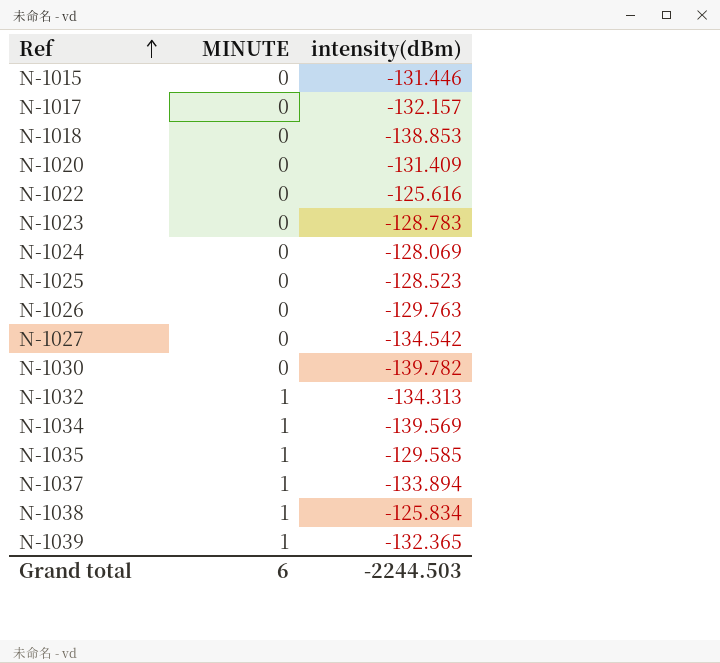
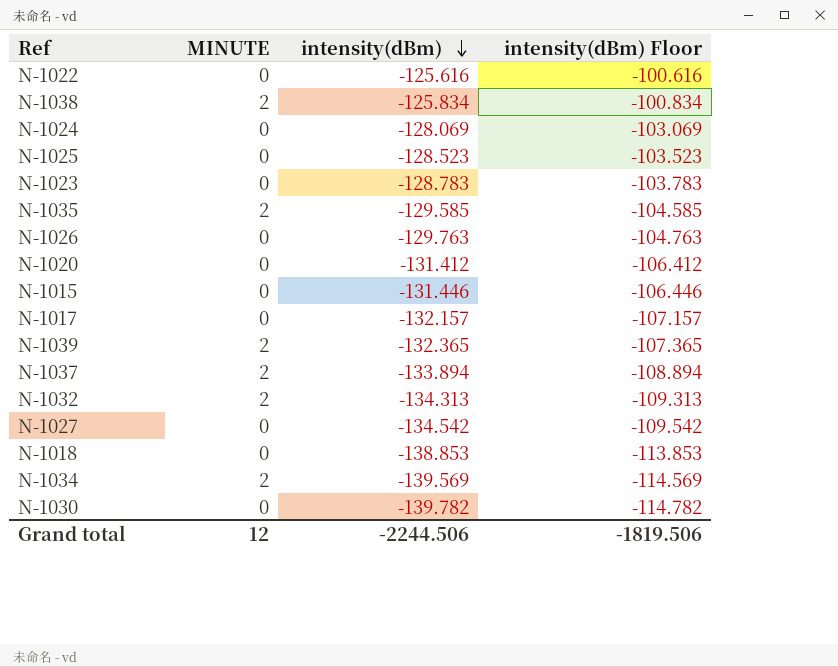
row order: Ref ascending -> intensity(dBm) descending
column intensity(dBm) Floor | formula: none -> [intensity(dBm)] + 25
N-1038 | MINUTE: 1 -> 2
N-1035 | MINUTE: 1 -> 2
N-1020 | intensity(dBm): -131.409 -> -131.412
N-1039 | MINUTE: 1 -> 2
N-1037 | MINUTE: 1 -> 2
N-1032 | MINUTE: 1 -> 2
N-1034 | MINUTE: 1 -> 2
Grand total | MINUTE: 6 -> 12
Grand total | intensity(dBm): -2244.503 -> -2244.506

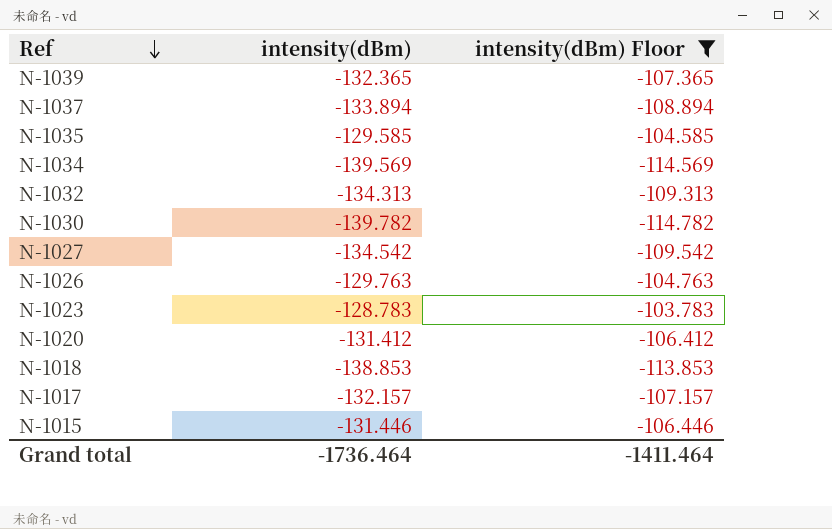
filter: none -> intensity(dBm) Floor <= -103.783
row order: intensity(dBm) descending -> Ref descending
column MINUTE | position: 2 -> none
Grand total | intensity(dBm): -2244.506 -> -1736.464
Grand total | intensity(dBm) Floor: -1819.506 -> -1411.464

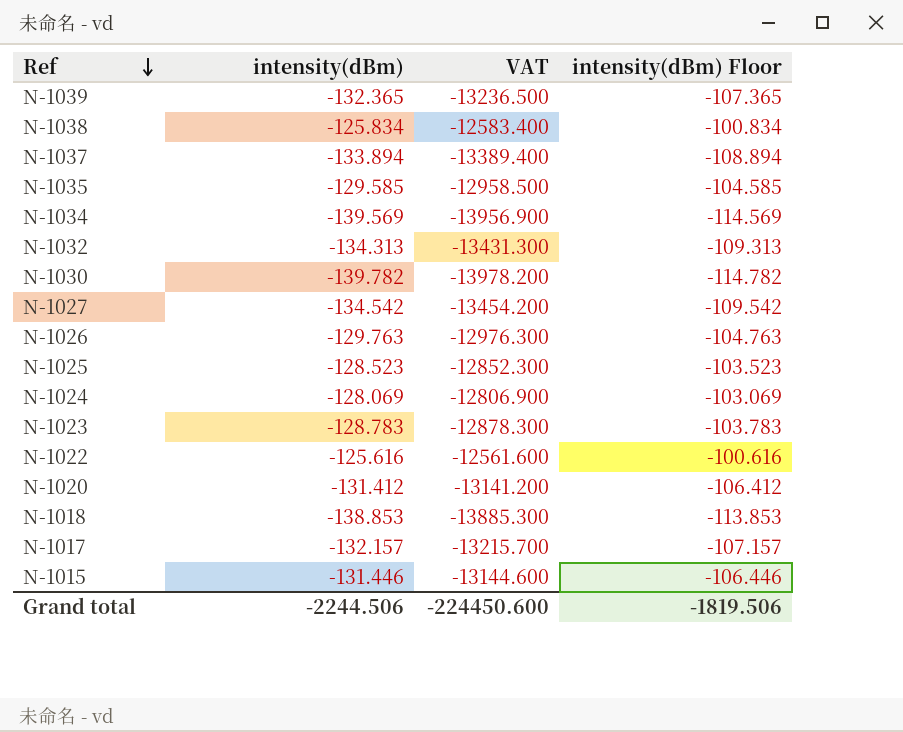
filter: intensity(dBm) Floor <= -103.783 -> none
column VAT | formula: none -> [intensity(dBm)] * 100
Grand total | intensity(dBm): -1736.464 -> -2244.506
Grand total | intensity(dBm) Floor: -1411.464 -> -1819.506

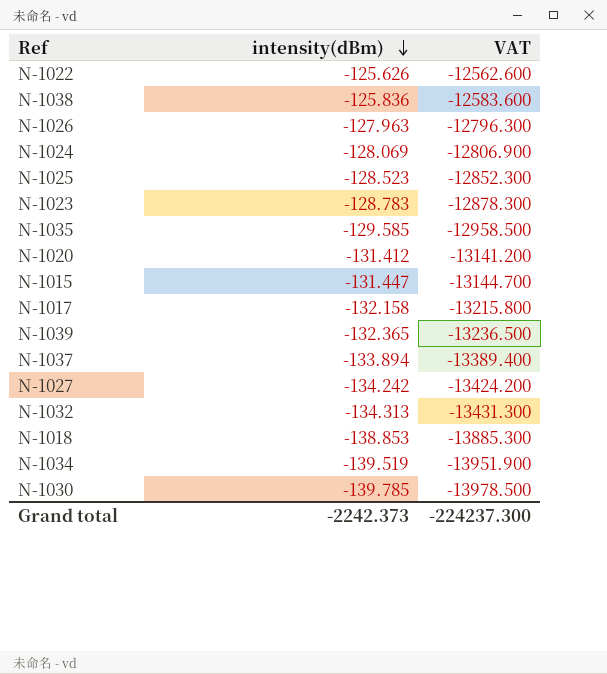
row order: Ref descending -> intensity(dBm) descending
column intensity(dBm) Floor | formula: [intensity(dBm)] + 25 -> none
N-1022 | intensity(dBm): -125.616 -> -125.626
N-1022 | VAT: -12561.600 -> -12562.600
N-1038 | intensity(dBm): -125.834 -> -125.836
N-1038 | VAT: -12583.400 -> -12583.600
N-1026 | intensity(dBm): -129.763 -> -127.963
N-1026 | VAT: -12976.300 -> -12796.300
N-1015 | intensity(dBm): -131.446 -> -131.447
N-1015 | VAT: -13144.600 -> -13144.700
N-1017 | intensity(dBm): -132.157 -> -132.158
N-1017 | VAT: -13215.700 -> -13215.800
N-1027 | intensity(dBm): -134.542 -> -134.242
N-1027 | VAT: -13454.200 -> -13424.200
N-1034 | intensity(dBm): -139.569 -> -139.519
N-1034 | VAT: -13956.900 -> -13951.900
N-1030 | intensity(dBm): -139.782 -> -139.785
N-1030 | VAT: -13978.200 -> -13978.500
Grand total | intensity(dBm): -2244.506 -> -2242.373
Grand total | VAT: -224450.600 -> -224237.300

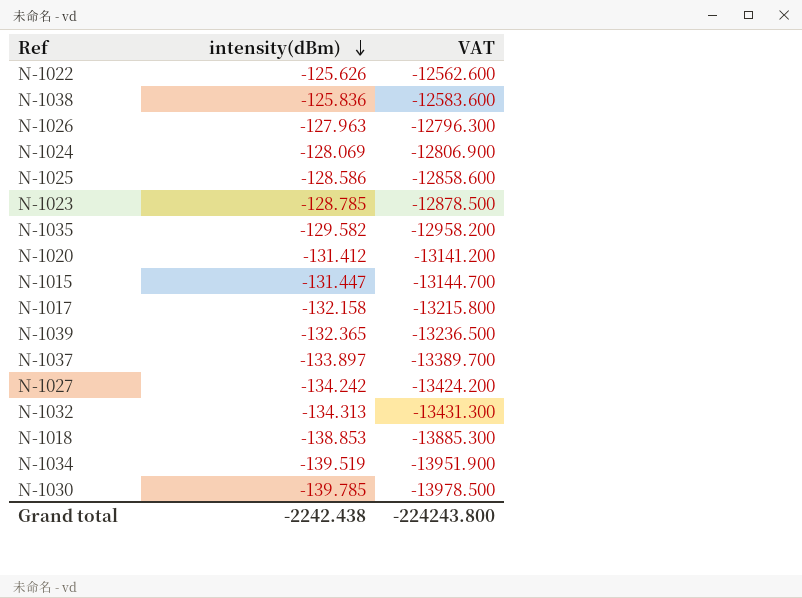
N-1025 | intensity(dBm): -128.523 -> -128.586
N-1025 | VAT: -12852.300 -> -12858.600
N-1023 | intensity(dBm): -128.783 -> -128.785
N-1023 | VAT: -12878.300 -> -12878.500
N-1035 | intensity(dBm): -129.585 -> -129.582
N-1035 | VAT: -12958.500 -> -12958.200
N-1037 | intensity(dBm): -133.894 -> -133.897
N-1037 | VAT: -13389.400 -> -13389.700
Grand total | intensity(dBm): -2242.373 -> -2242.438
Grand total | VAT: -224237.300 -> -224243.800

